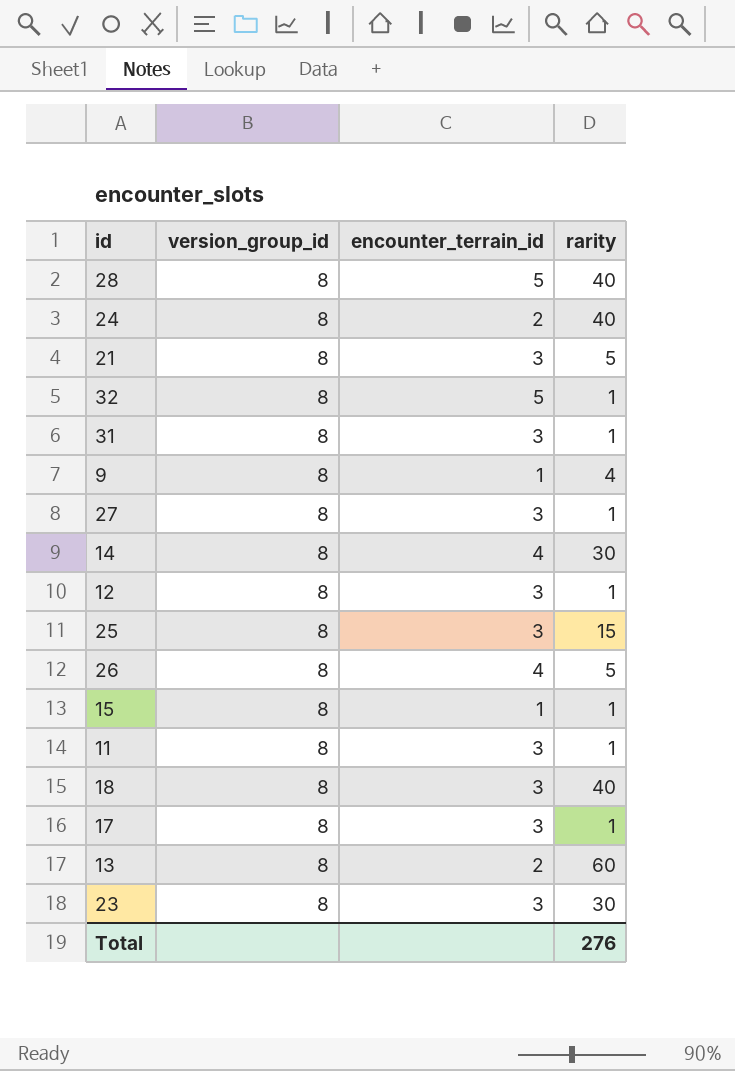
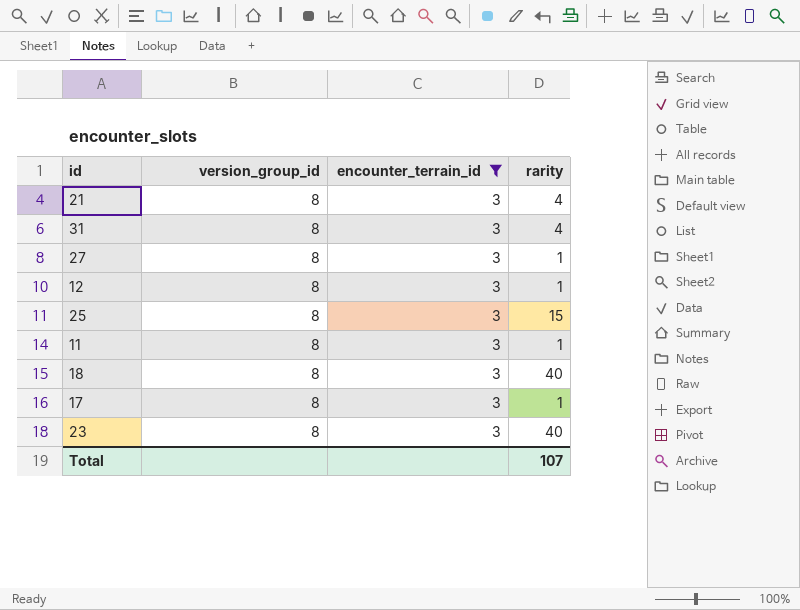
filter: none -> encounter_terrain_id = 3
21 | rarity: 5 -> 4
31 | rarity: 1 -> 4
23 | rarity: 30 -> 40
Total | rarity: 276 -> 107

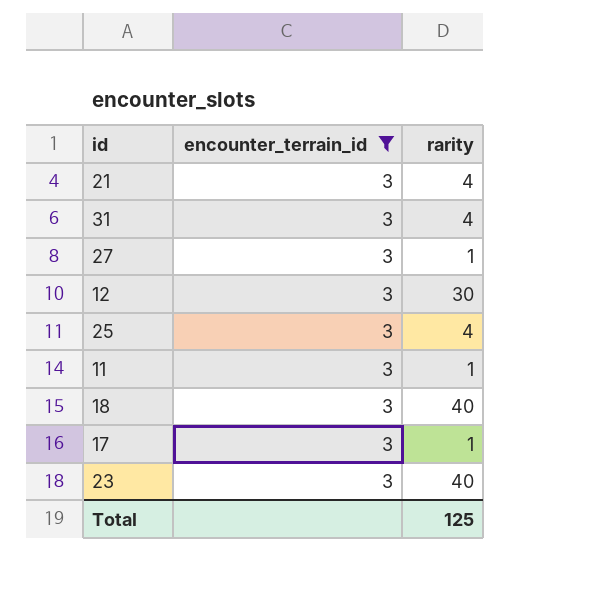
column version_group_id | position: 2 -> none
12 | rarity: 1 -> 30
25 | rarity: 15 -> 4
Total | rarity: 107 -> 125

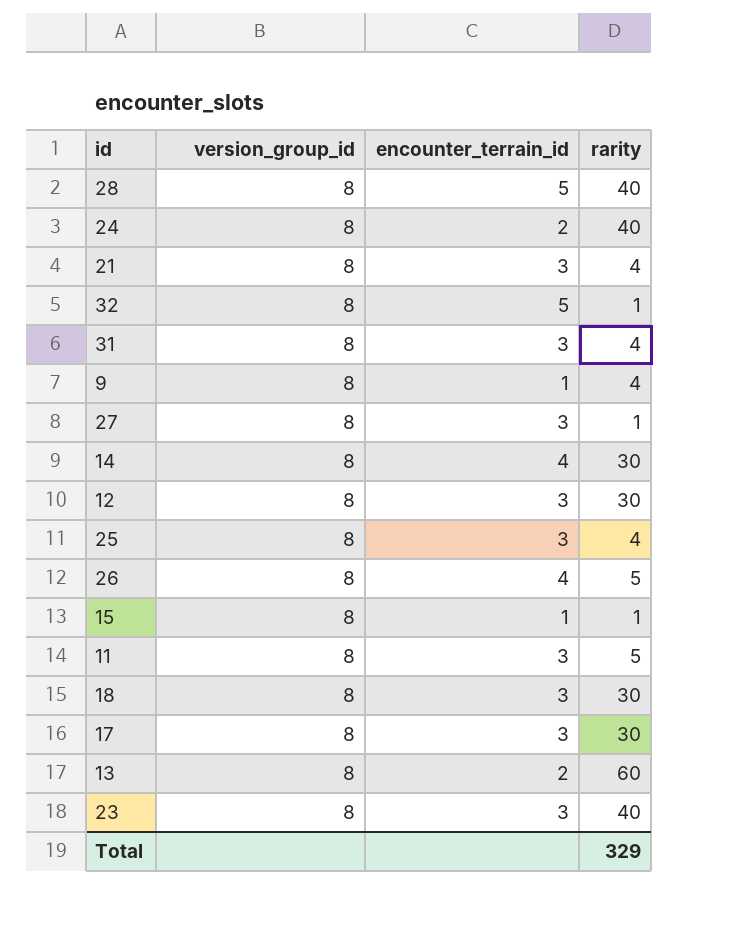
filter: encounter_terrain_id = 3 -> none
column version_group_id | position: none -> 2
11 | rarity: 1 -> 5
18 | rarity: 40 -> 30
17 | rarity: 1 -> 30
Total | rarity: 125 -> 329

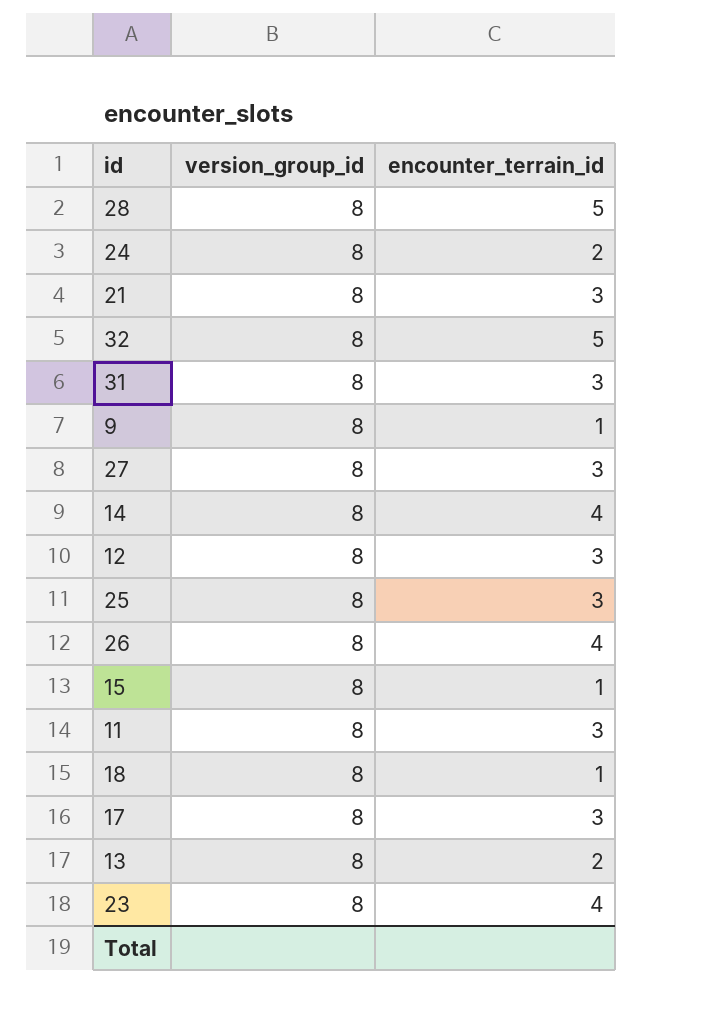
column rarity | position: 4 -> none
18 | encounter_terrain_id: 3 -> 1
23 | encounter_terrain_id: 3 -> 4

